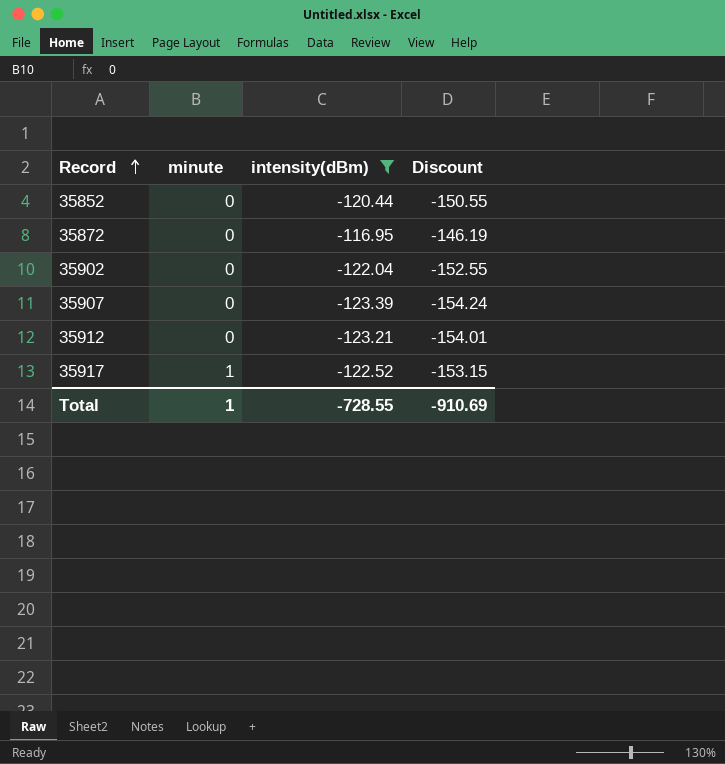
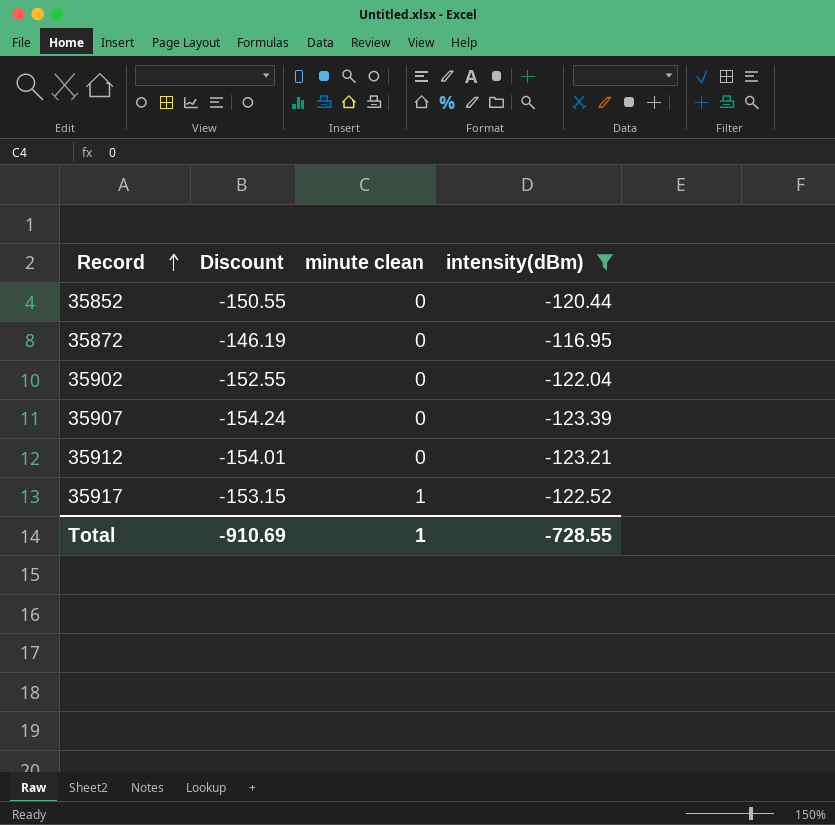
column Discount | position: 4 -> 2
column name: minute -> minute clean

